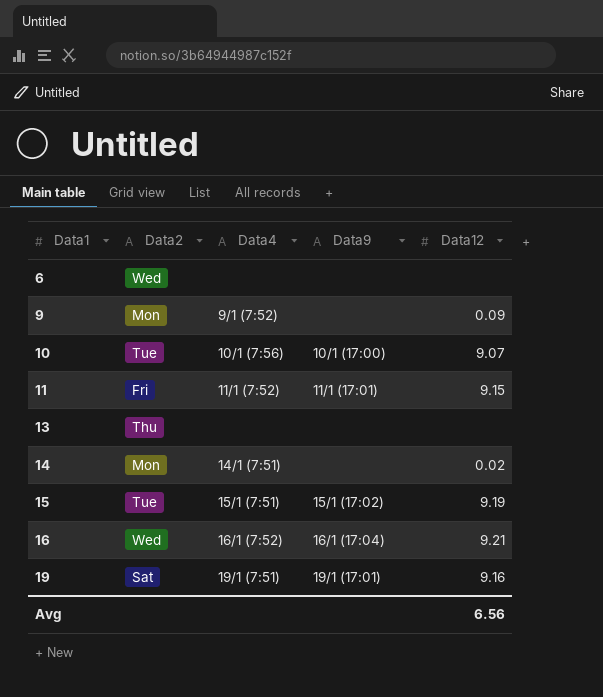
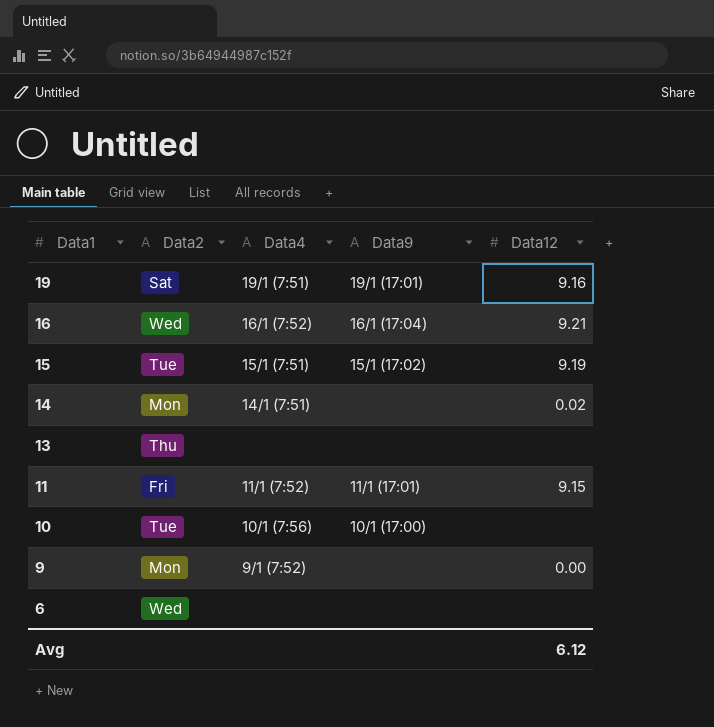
row order: Data1 ascending -> Data1 descending
10 | Data12: 9.07 -> none
9 | Data12: 0.09 -> 0.00
Avg | Data12: 6.56 -> 6.12

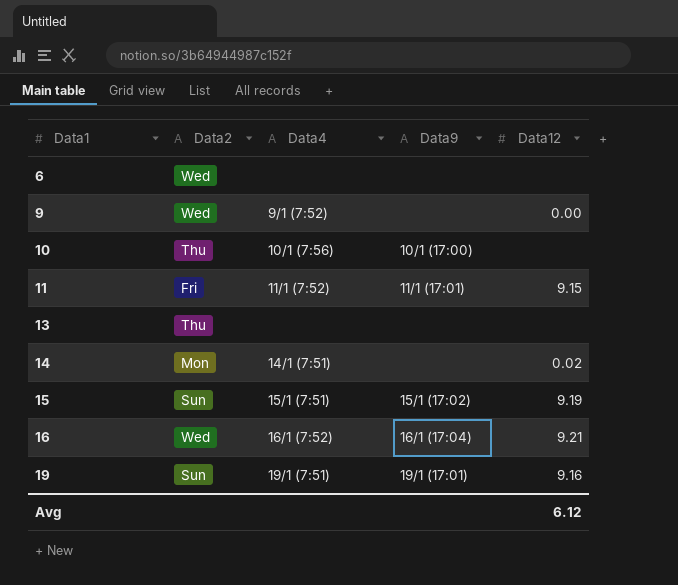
row order: Data1 descending -> Data1 ascending
9 | Data2: Mon -> Wed
10 | Data2: Tue -> Thu
15 | Data2: Tue -> Sun
19 | Data2: Sat -> Sun

